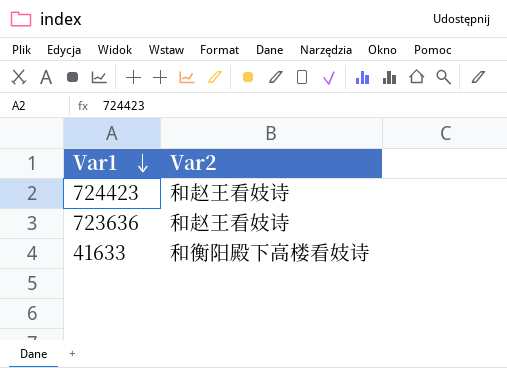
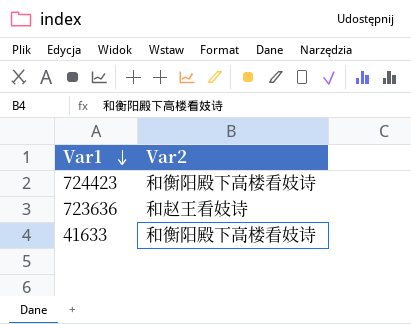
724423 | Var2: 和赵王看妓诗 -> 和衡阳殿下高楼看妓诗

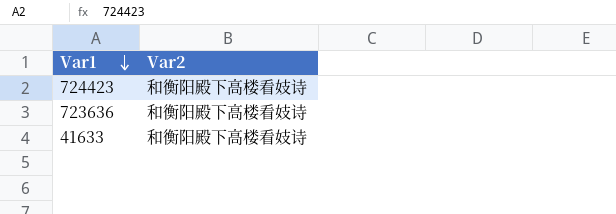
723636 | Var2: 和赵王看妓诗 -> 和衡阳殿下高楼看妓诗

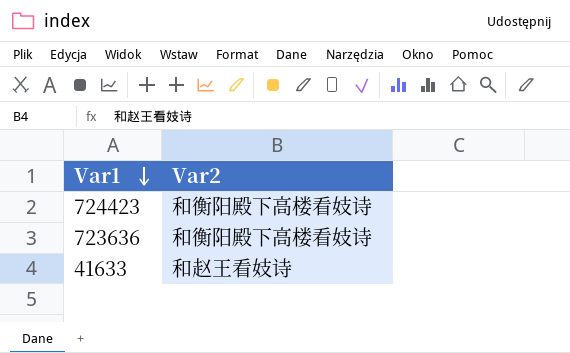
41633 | Var2: 和衡阳殿下高楼看妓诗 -> 和赵王看妓诗

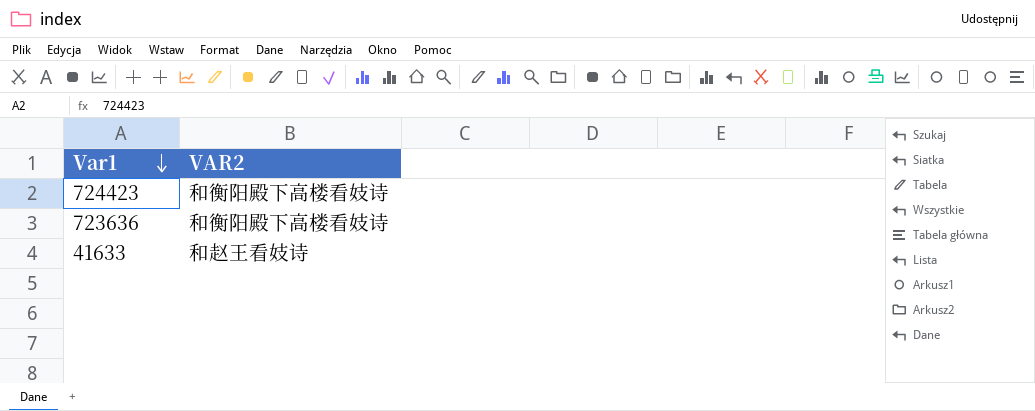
column name: Var2 -> VAR2

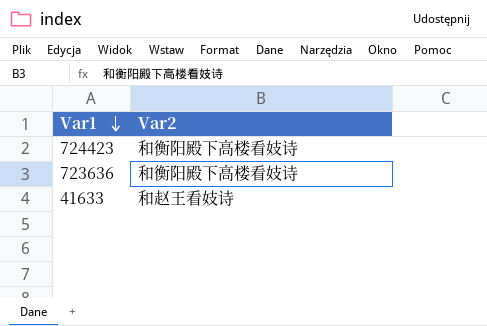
column name: VAR2 -> Var2

